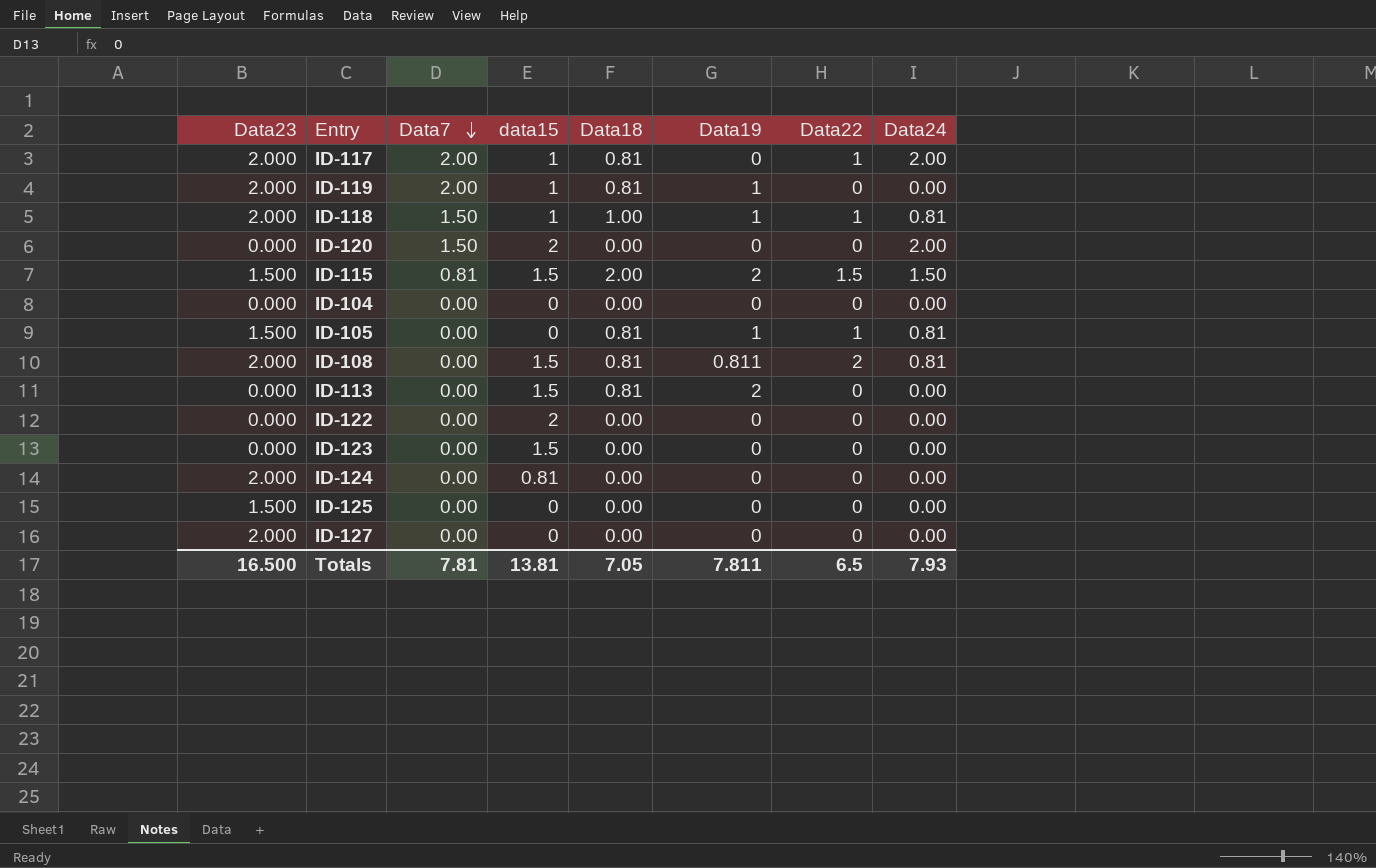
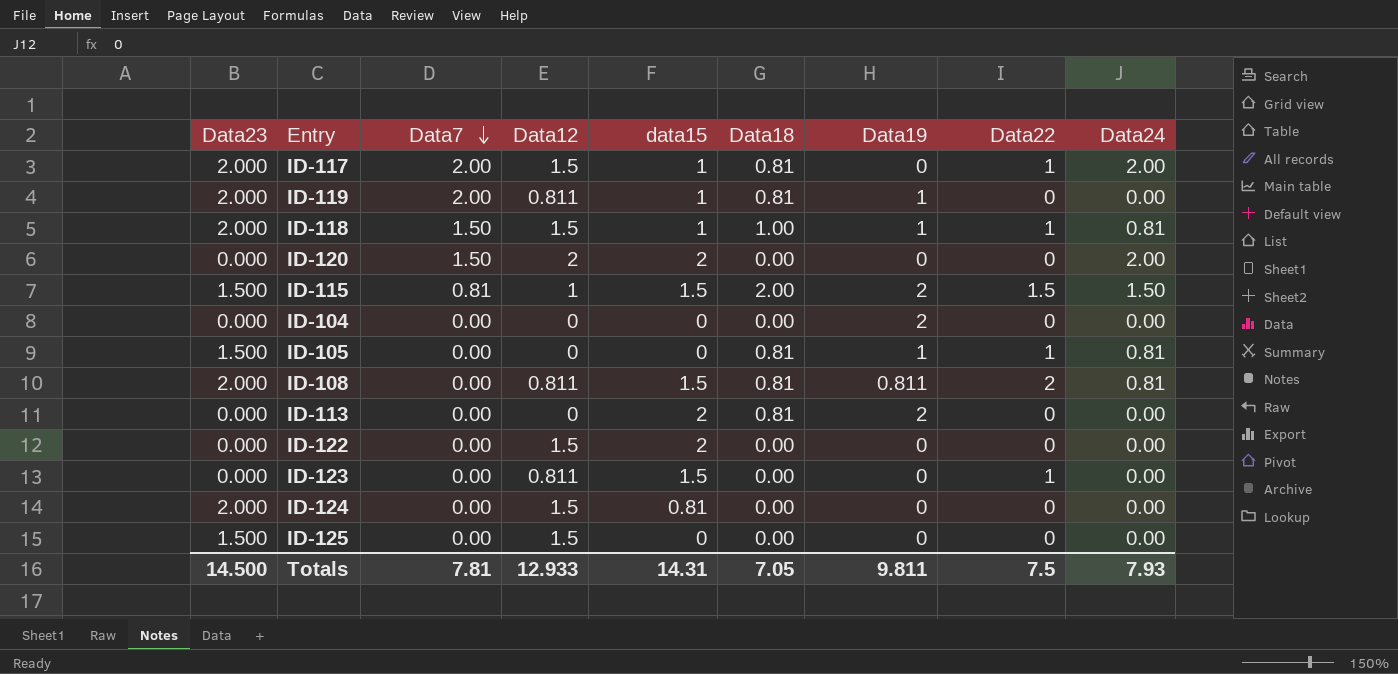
column Data12 | position: none -> 4
row ID-127: 2.000 | 0.00 | 0 | 0.00 | 0 | 0 | 0.00 -> none
ID-104 | Data19: 0 -> 2
ID-113 | data15: 1.5 -> 2
ID-123 | Data22: 0 -> 1
Totals | Data23: 16.500 -> 14.500
Totals | data15: 13.81 -> 14.31
Totals | Data19: 7.811 -> 9.811
Totals | Data22: 6.5 -> 7.5

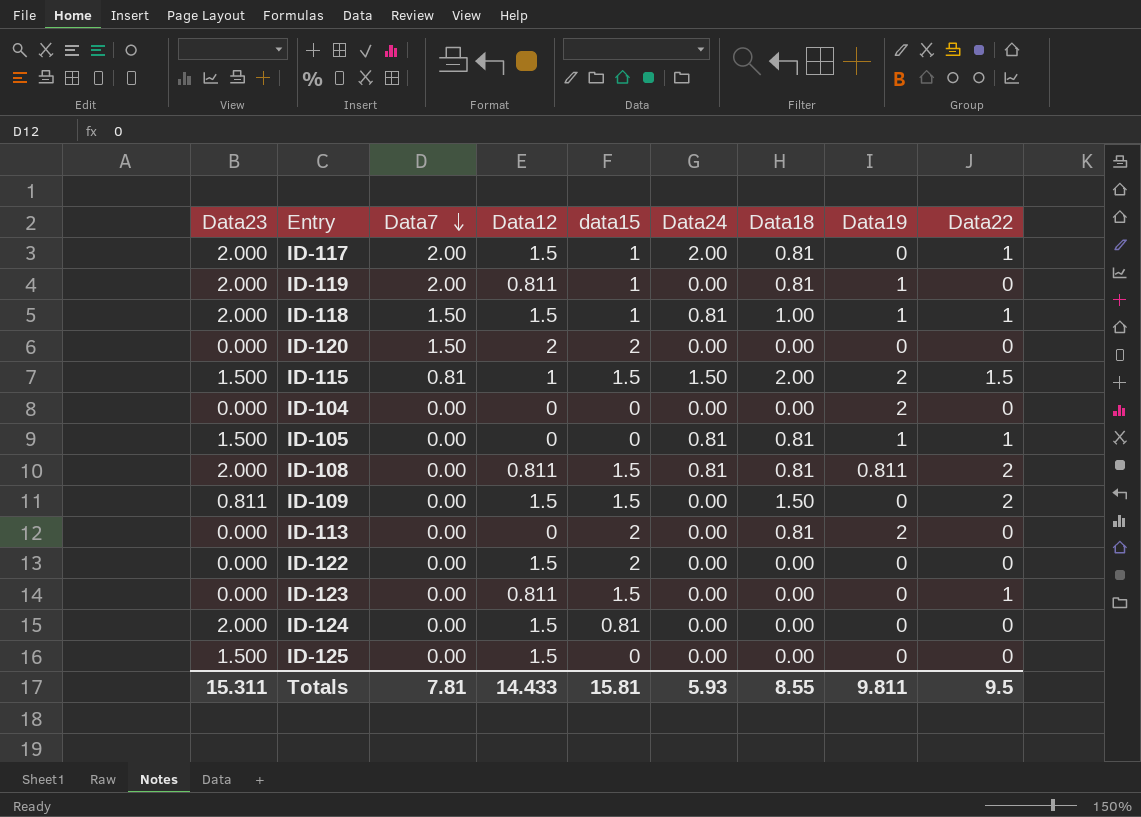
column Data24 | position: 9 -> 6
ID-120 | Data24: 2.00 -> 0.00
row ID-109: none -> 0.811 | 0.00 | 1.5 | 1.5 | 0.00 | 1.50 | 0 | 2
Totals | Data23: 14.500 -> 15.311
Totals | Data12: 12.933 -> 14.433
Totals | data15: 14.31 -> 15.81
Totals | Data24: 7.93 -> 5.93
Totals | Data18: 7.05 -> 8.55
Totals | Data22: 7.5 -> 9.5

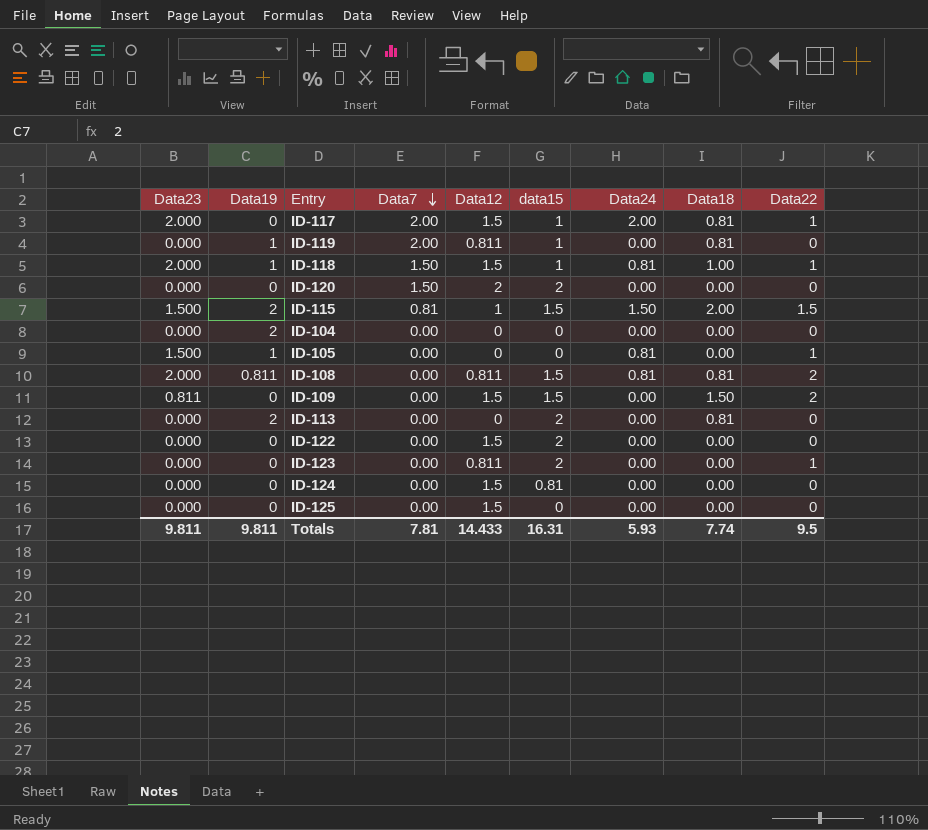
column Data19 | position: 8 -> 2
ID-119 | Data23: 2.000 -> 0.000
ID-105 | Data18: 0.81 -> 0.00
ID-123 | data15: 1.5 -> 2
ID-124 | Data23: 2.000 -> 0.000
ID-125 | Data23: 1.500 -> 0.000
Totals | Data23: 15.311 -> 9.811
Totals | data15: 15.81 -> 16.31
Totals | Data18: 8.55 -> 7.74

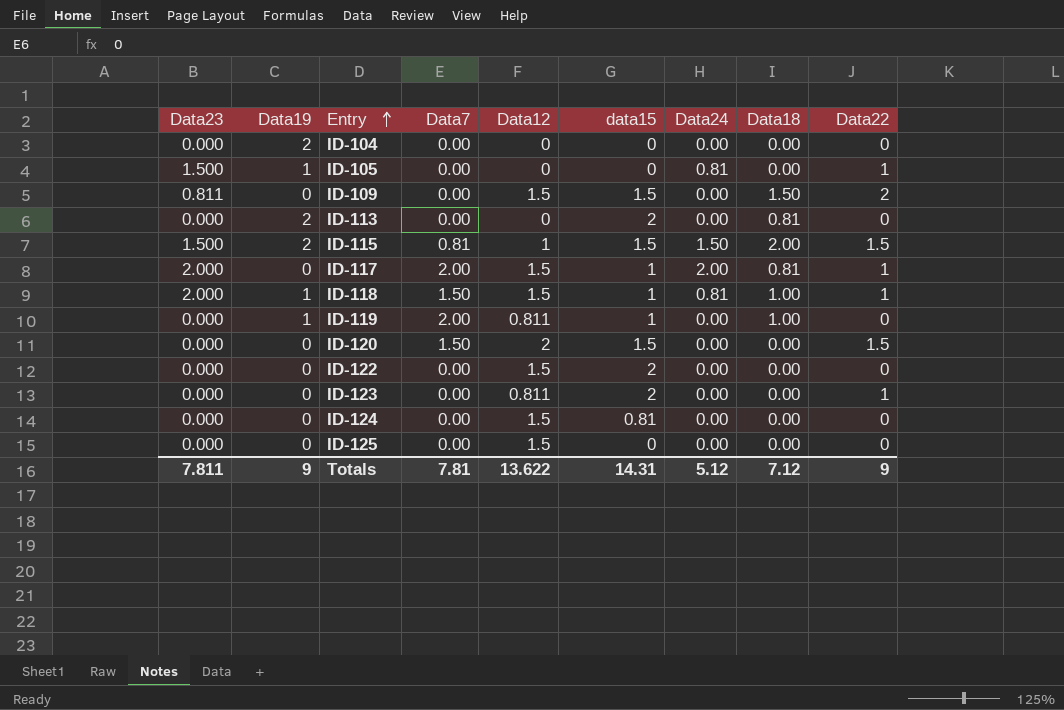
row order: Data7 descending -> Entry ascending
row ID-108: 2.000 | 0.811 | 0.00 | 0.811 | 1.5 | 0.81 | 0.81 | 2 -> none
ID-119 | Data18: 0.81 -> 1.00
ID-120 | data15: 2 -> 1.5
ID-120 | Data22: 0 -> 1.5
Totals | Data23: 9.811 -> 7.811
Totals | Data19: 9.811 -> 9
Totals | Data12: 14.433 -> 13.622
Totals | data15: 16.31 -> 14.31
Totals | Data24: 5.93 -> 5.12
Totals | Data18: 7.74 -> 7.12
Totals | Data22: 9.5 -> 9

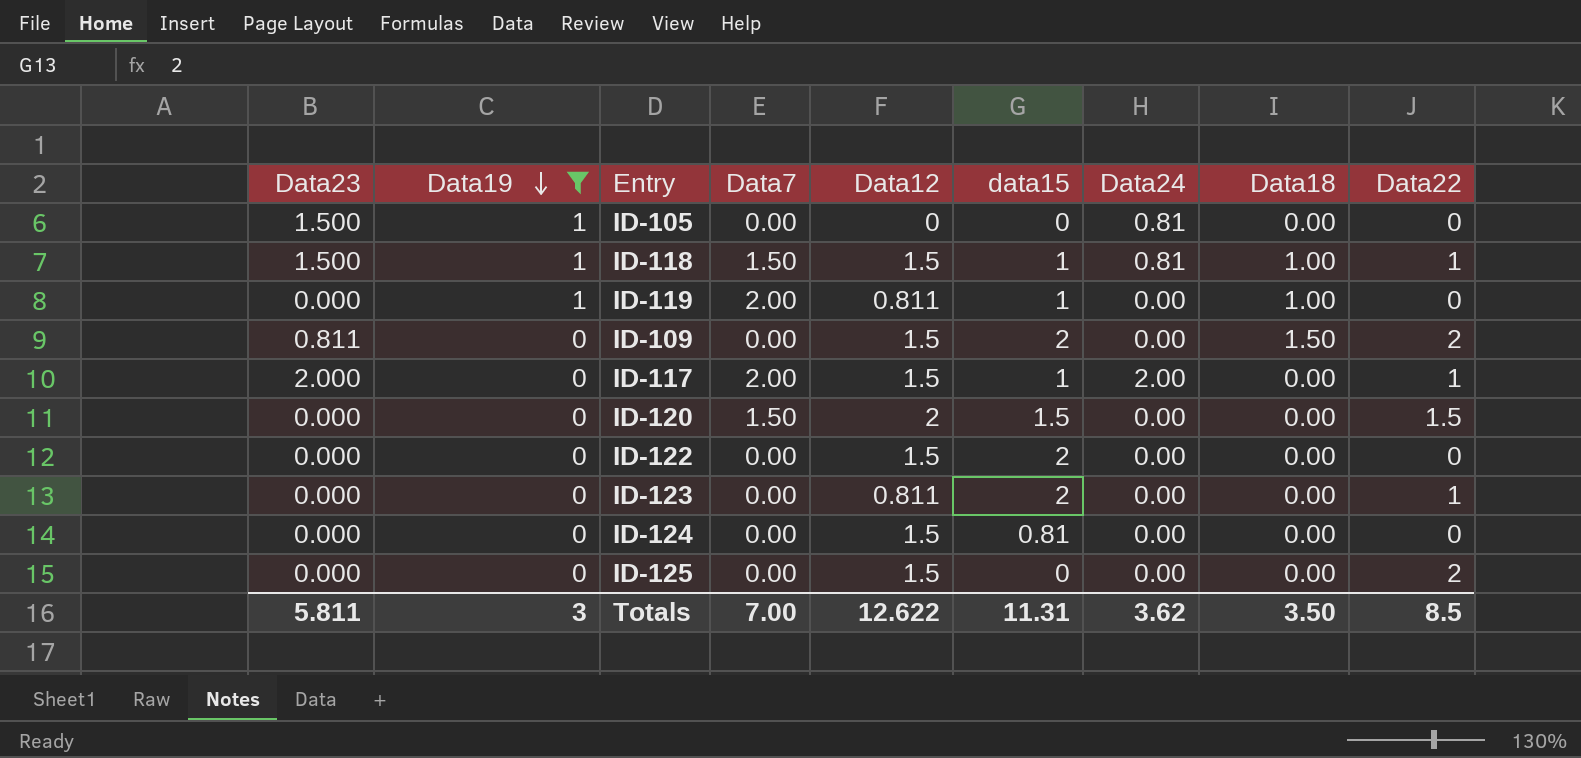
filter: none -> Data19 != 2
row order: Entry ascending -> Data19 descending
ID-105 | Data22: 1 -> 0
ID-118 | Data23: 2.000 -> 1.500
ID-109 | data15: 1.5 -> 2
ID-117 | Data18: 0.81 -> 0.00
ID-125 | Data22: 0 -> 2
Totals | Data23: 7.811 -> 5.811
Totals | Data19: 9 -> 3
Totals | Data7: 7.81 -> 7.00
Totals | Data12: 13.622 -> 12.622
Totals | data15: 14.31 -> 11.31
Totals | Data24: 5.12 -> 3.62
Totals | Data18: 7.12 -> 3.50
Totals | Data22: 9 -> 8.5

